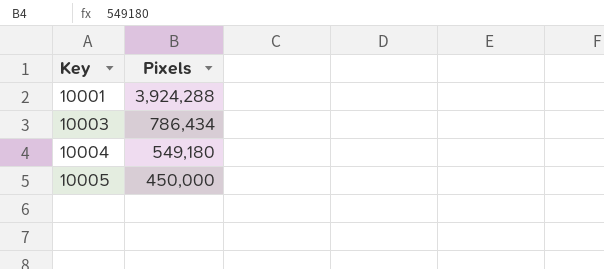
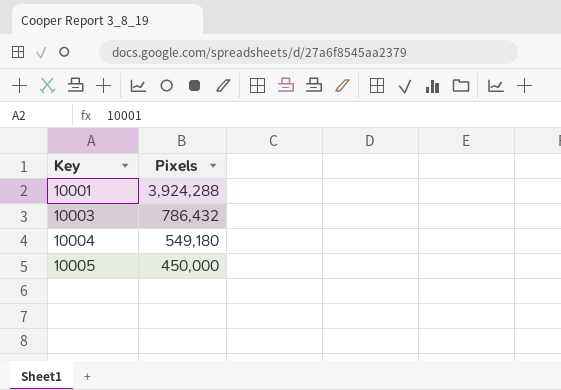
10003 | Pixels: 786,434 -> 786,432

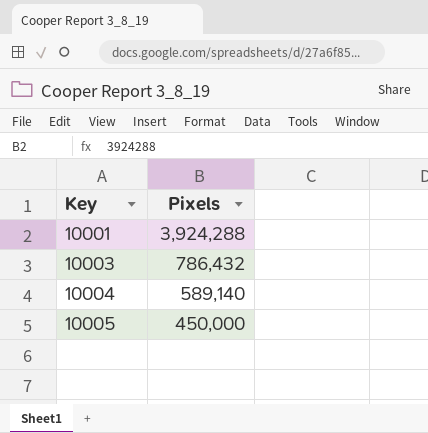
10004 | Pixels: 549,180 -> 589,140

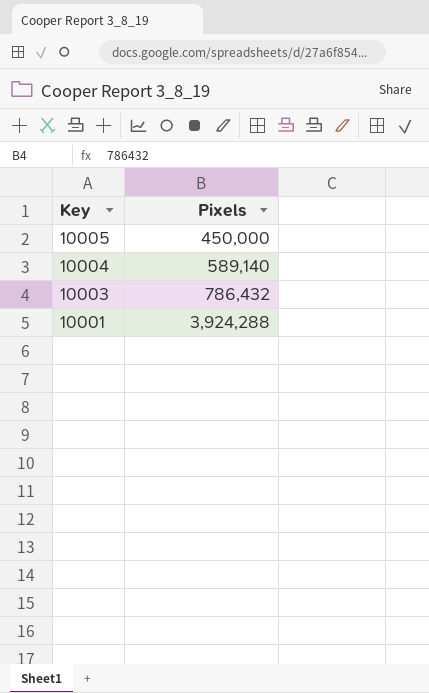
row order: Key ascending -> Key descending

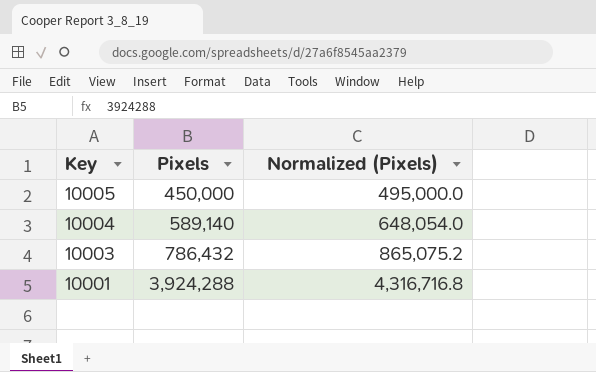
column Normalized (Pixels) | formula: none -> [Pixels] * 1.1

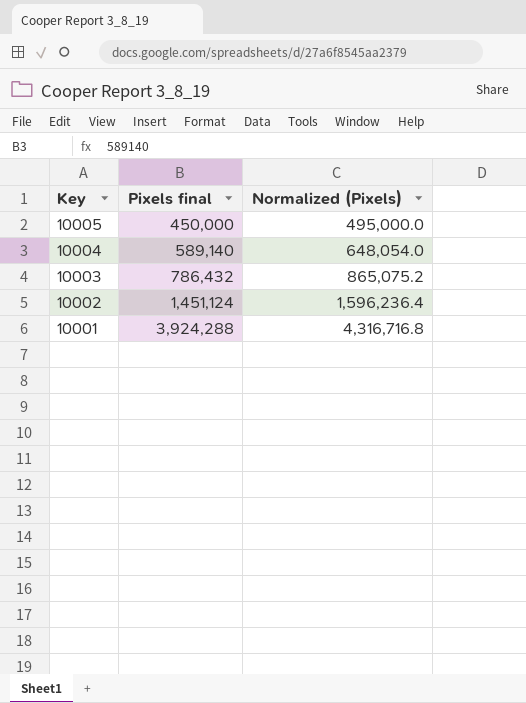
column name: Pixels -> Pixels final
row 10002: none -> 1,451,124 | 1,596,236.4

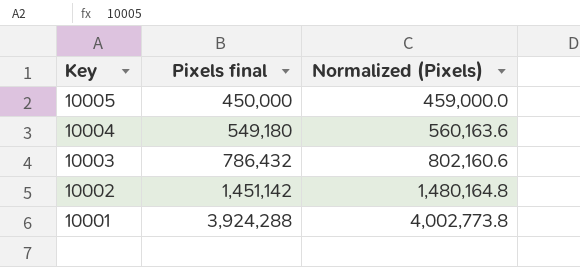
column Normalized (Pixels) | formula: [Pixels final] * 1.1 -> [Pixels final] * 1.02
10004 | Pixels final: 589,140 -> 549,180
10002 | Pixels final: 1,451,124 -> 1,451,142

